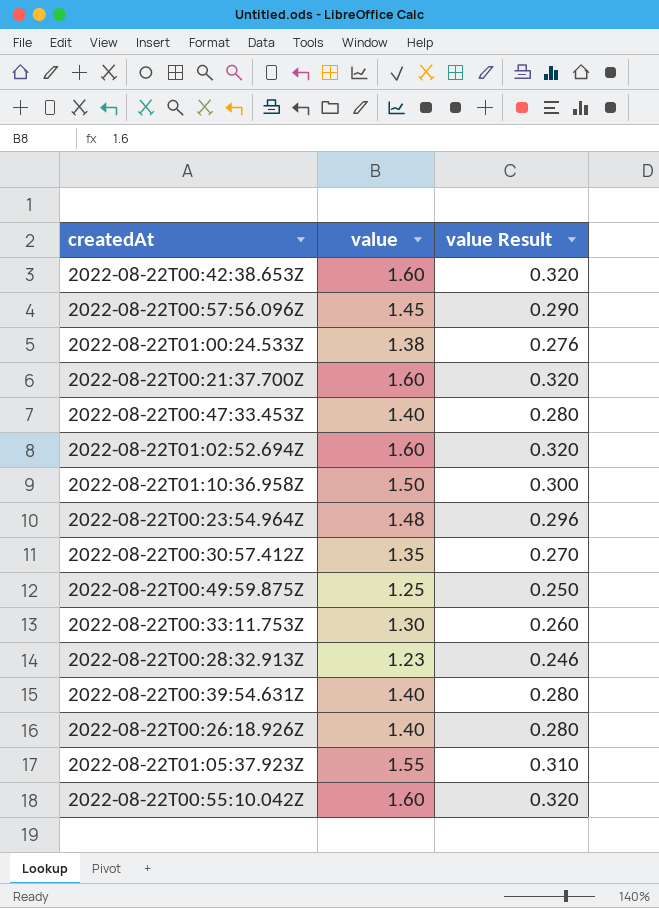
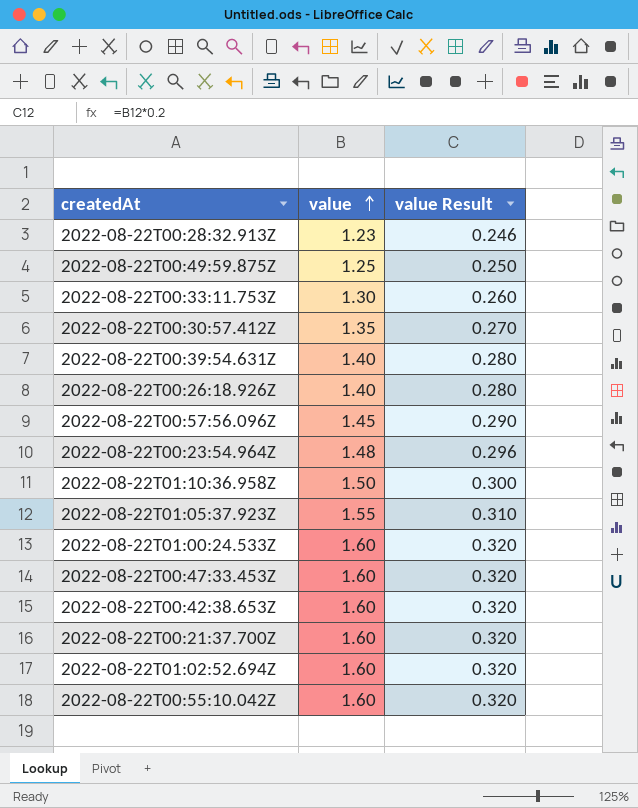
row order: none -> value ascending
2022-08-22T01:00:24.533Z | value: 1.38 -> 1.60
2022-08-22T01:00:24.533Z | value Result: 0.276 -> 0.320
2022-08-22T00:47:33.453Z | value: 1.40 -> 1.60
2022-08-22T00:47:33.453Z | value Result: 0.280 -> 0.320

